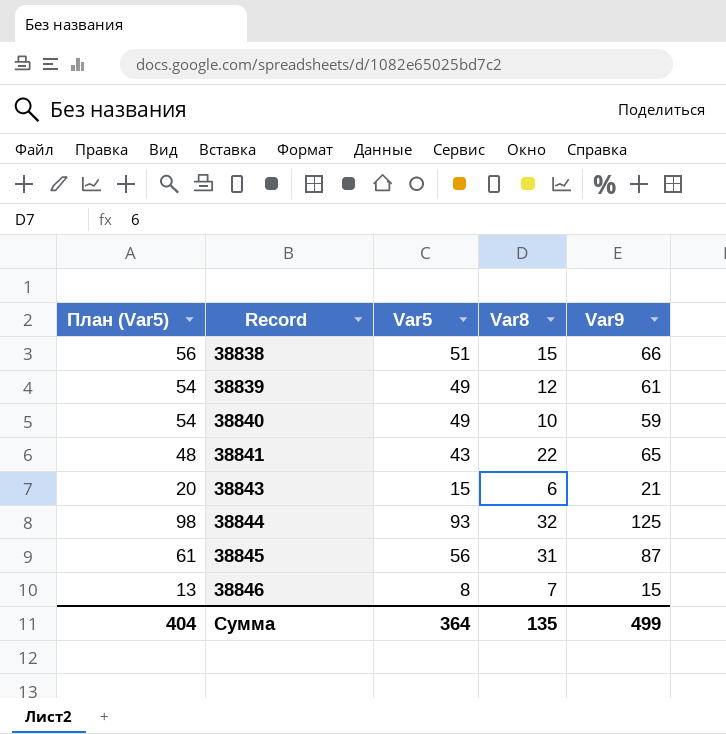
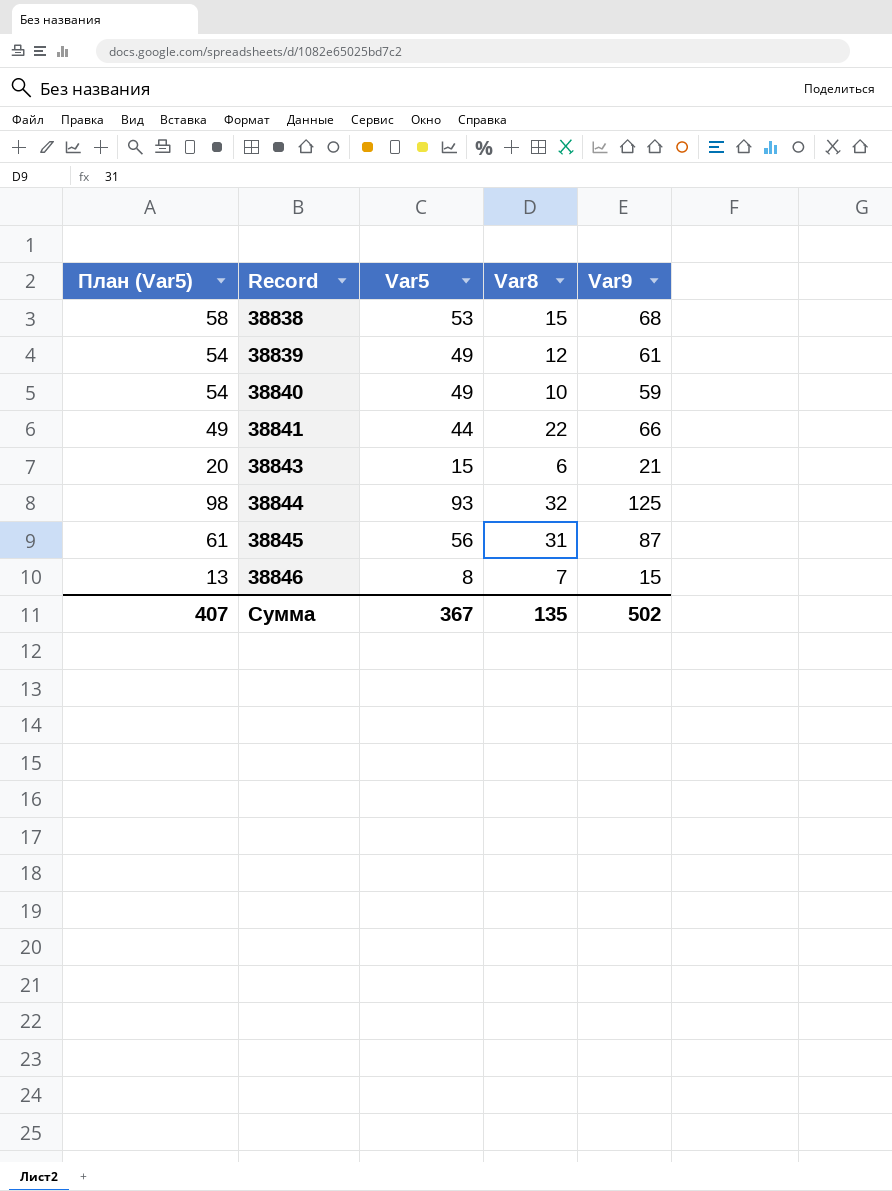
38838 | План (Var5): 56 -> 58
38838 | Var5: 51 -> 53
38838 | Var9: 66 -> 68
38841 | План (Var5): 48 -> 49
38841 | Var5: 43 -> 44
38841 | Var9: 65 -> 66
Сумма | План (Var5): 404 -> 407
Сумма | Var5: 364 -> 367
Сумма | Var9: 499 -> 502

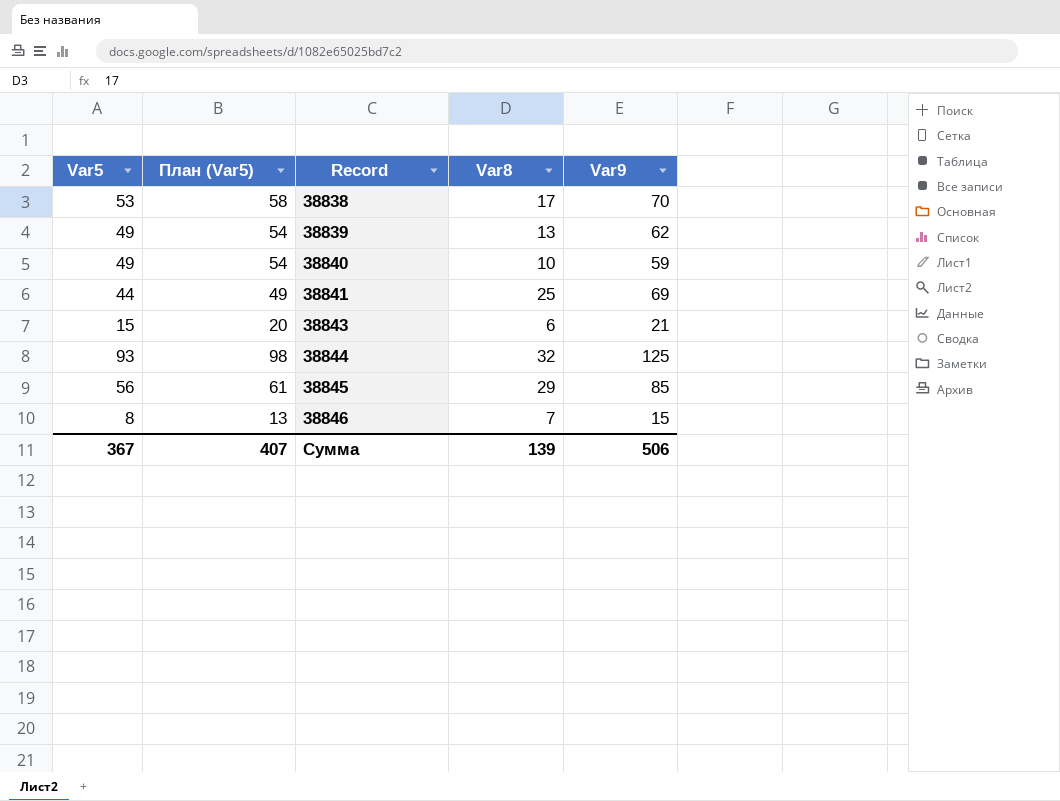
column Var5 | position: 3 -> 1
38838 | Var8: 15 -> 17
38838 | Var9: 68 -> 70
38839 | Var8: 12 -> 13
38839 | Var9: 61 -> 62
38841 | Var8: 22 -> 25
38841 | Var9: 66 -> 69
38845 | Var8: 31 -> 29
38845 | Var9: 87 -> 85
Сумма | Var8: 135 -> 139
Сумма | Var9: 502 -> 506

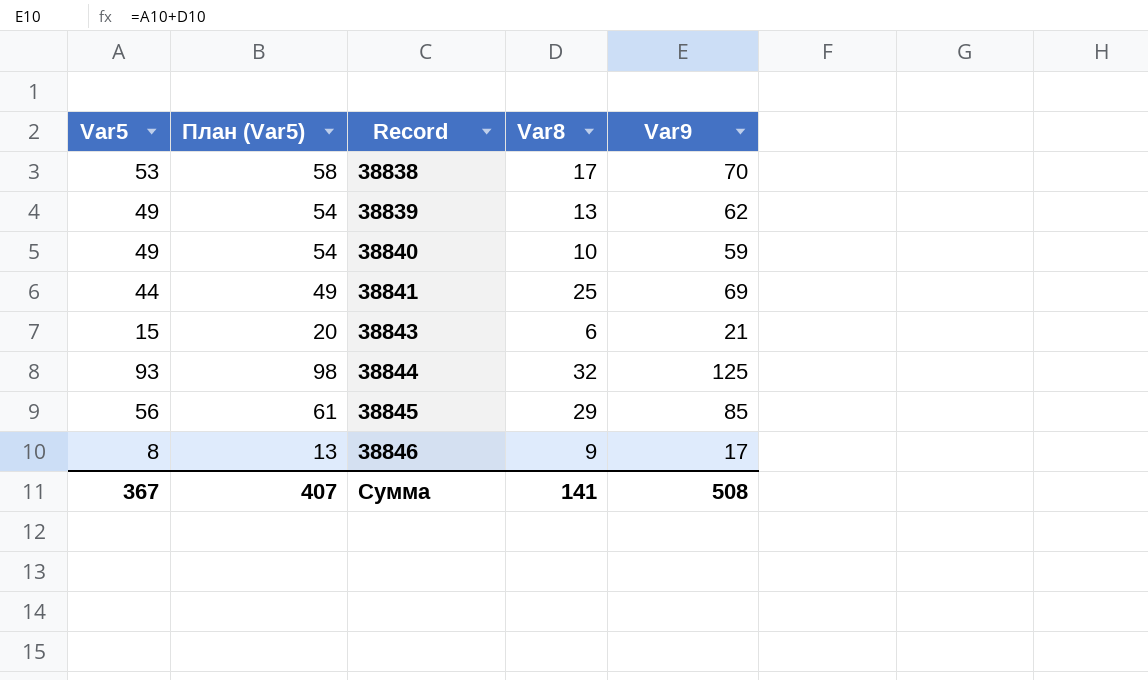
38846 | Var8: 7 -> 9
38846 | Var9: 15 -> 17
Сумма | Var8: 139 -> 141
Сумма | Var9: 506 -> 508

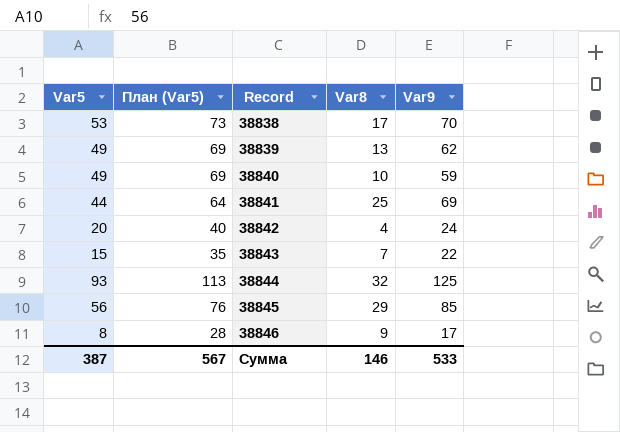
column План (Var5) | formula: [Var5] + 5 -> [Var5] + 20
row 38842: none -> 20 | 40 | 4 | 24
38843 | Var8: 6 -> 7
38843 | Var9: 21 -> 22
Сумма | Var5: 367 -> 387
Сумма | План (Var5): 407 -> 567
Сумма | Var8: 141 -> 146
Сумма | Var9: 508 -> 533

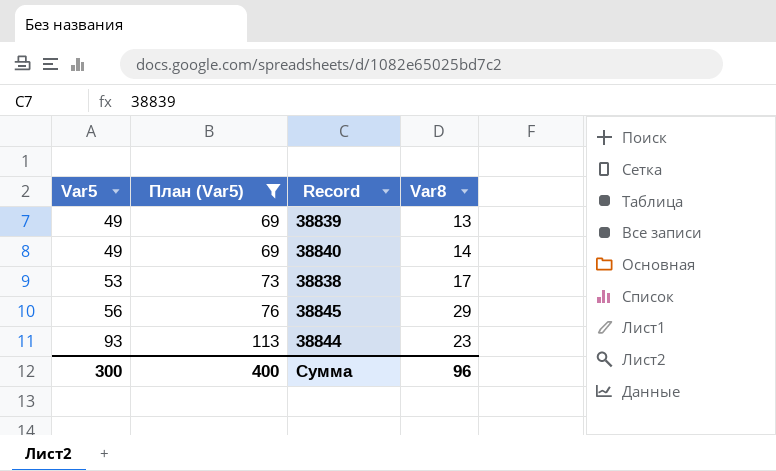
filter: none -> План (Var5) >= 69
row order: Record ascending -> Var5 ascending
column Var9 | formula: [Var5] + [Var8] -> none
38840 | Var8: 10 -> 14
38844 | Var8: 32 -> 23
Сумма | Var5: 387 -> 300
Сумма | План (Var5): 567 -> 400
Сумма | Var8: 146 -> 96

